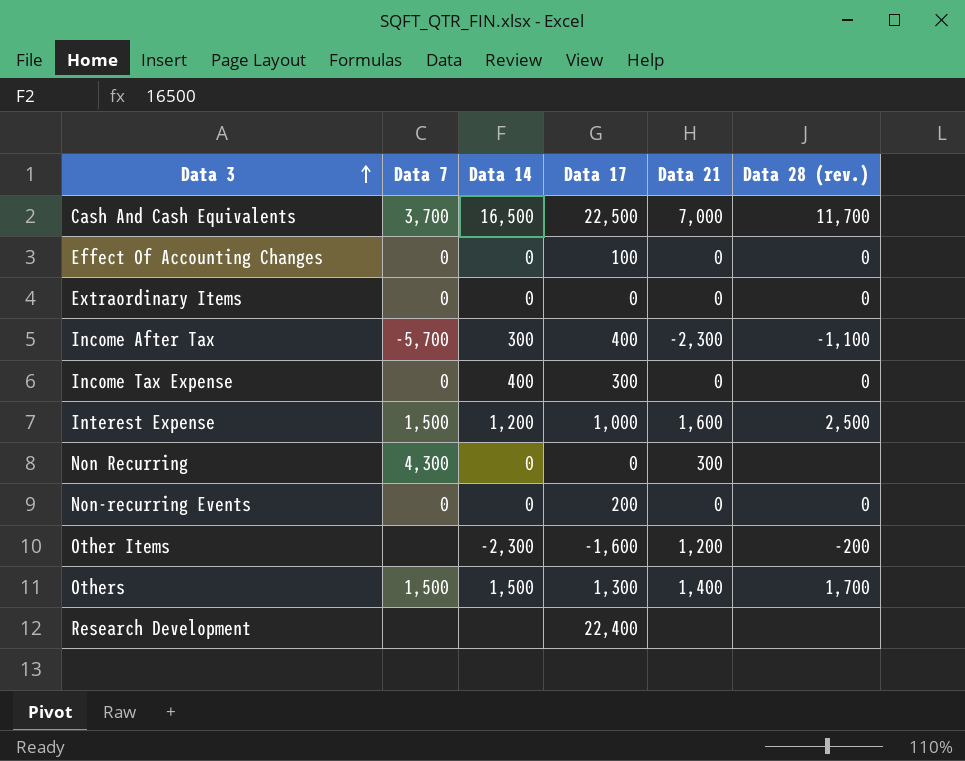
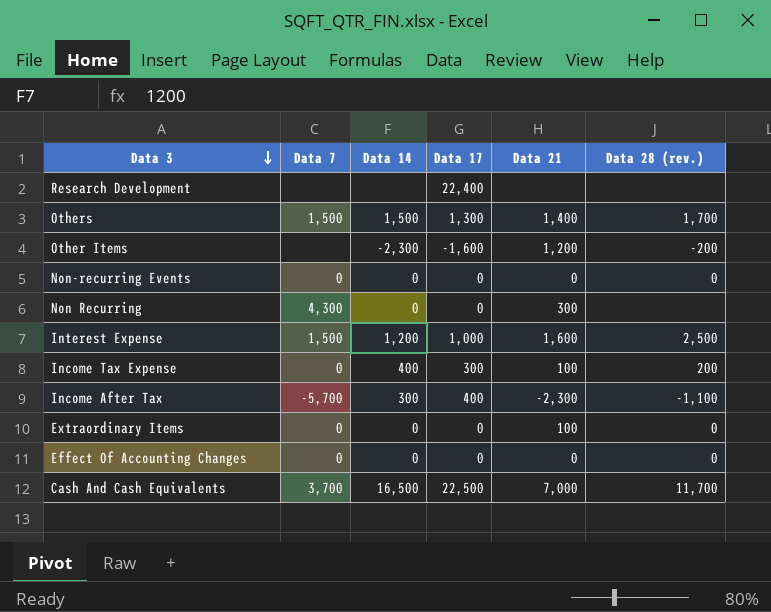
row order: Data 3 ascending -> Data 3 descending
Non-recurring Events | Data 17: 200 -> 0
Income Tax Expense | Data 21: 0 -> 100
Income Tax Expense | Data 28 (rev.): 0 -> 200
Extraordinary Items | Data 21: 0 -> 100
Effect Of Accounting Changes | Data 17: 100 -> 0

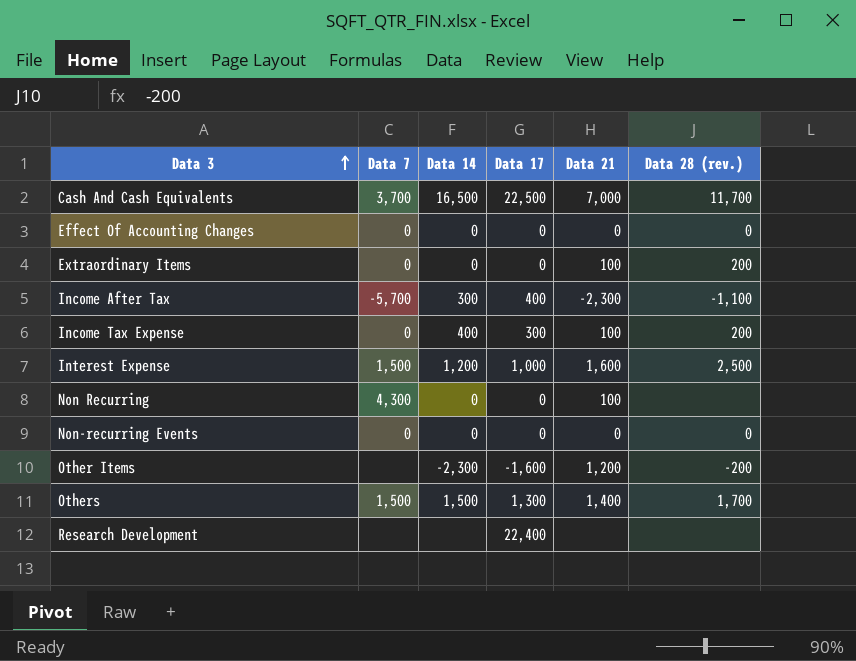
row order: Data 3 descending -> Data 3 ascending
Extraordinary Items | Data 28 (rev.): 0 -> 200
Non Recurring | Data 21: 300 -> 100

